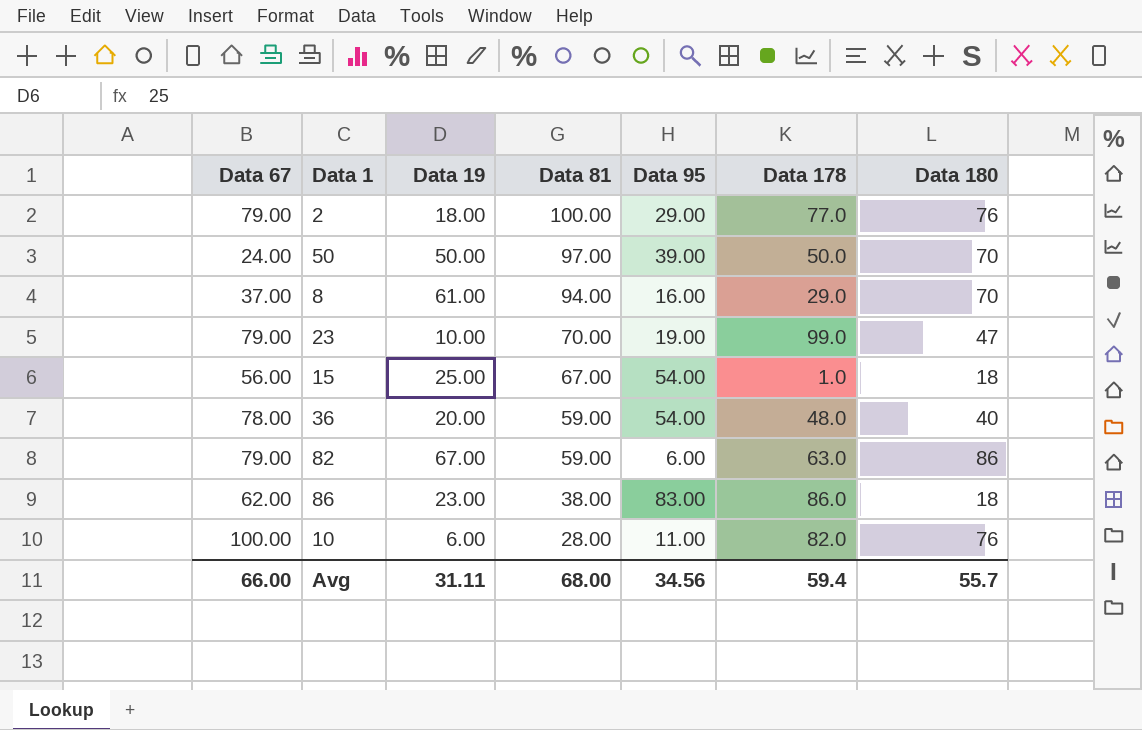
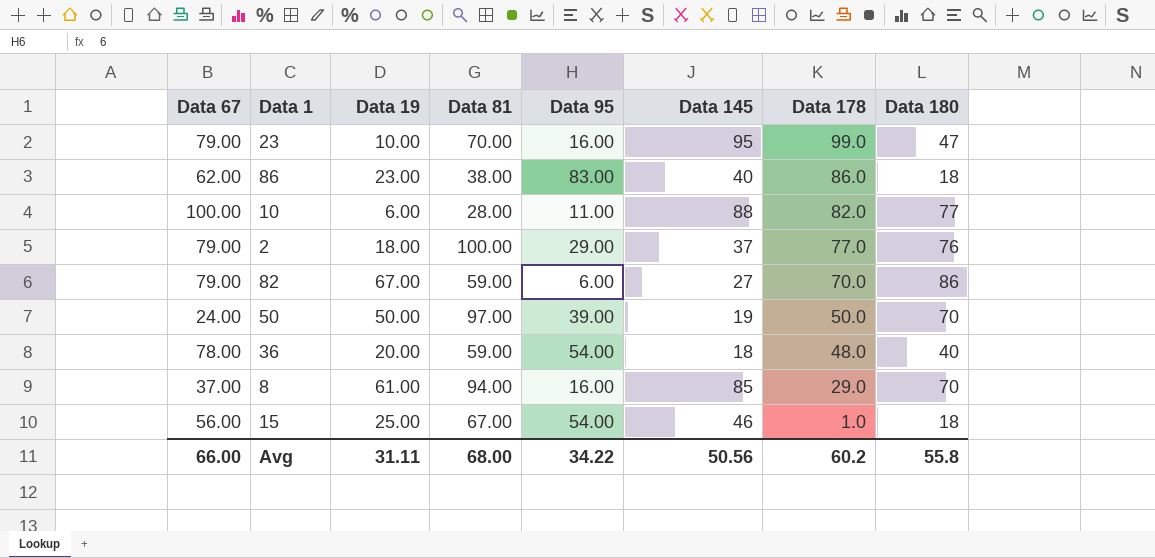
row order: Data 81 descending -> Data 178 descending
column Data 145 | position: none -> 6
23 | Data 95: 19.00 -> 16.00
10 | Data 180: 76 -> 77
82 | Data 178: 63.0 -> 70.0
Avg | Data 95: 34.56 -> 34.22
Avg | Data 178: 59.4 -> 60.2
Avg | Data 180: 55.7 -> 55.8

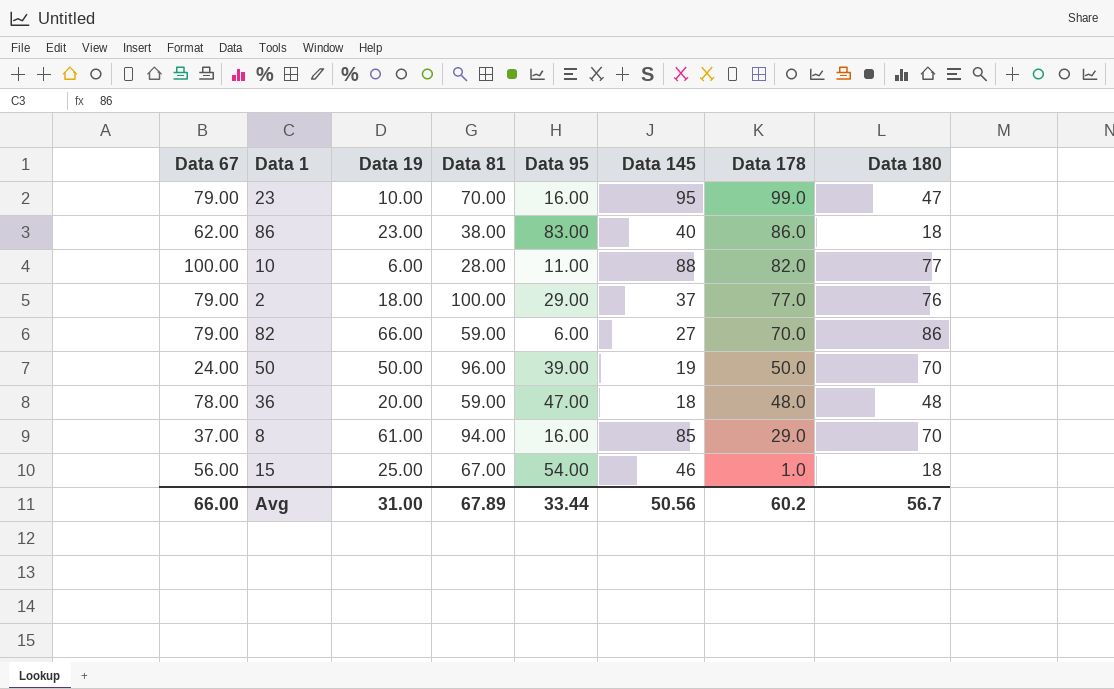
82 | Data 19: 67.00 -> 66.00
50 | Data 81: 97.00 -> 96.00
36 | Data 95: 54.00 -> 47.00
36 | Data 180: 40 -> 48
Avg | Data 19: 31.11 -> 31.00
Avg | Data 81: 68.00 -> 67.89
Avg | Data 95: 34.22 -> 33.44
Avg | Data 180: 55.8 -> 56.7

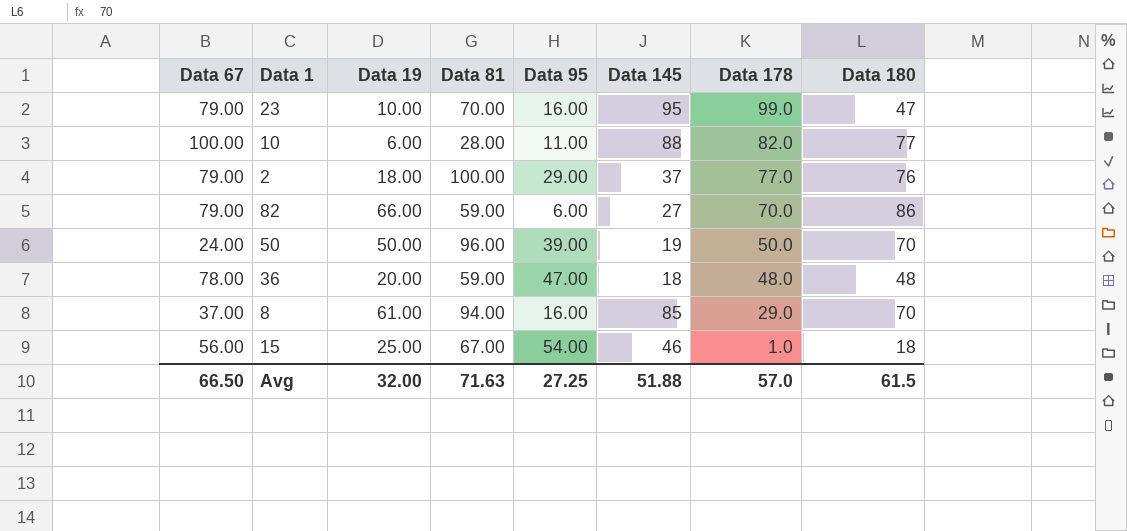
row 86: 62.00 | 23.00 | 38.00 | 83.00 | 40 | 86.0 | 18 -> none
Avg | Data 67: 66.00 -> 66.50
Avg | Data 19: 31.00 -> 32.00
Avg | Data 81: 67.89 -> 71.63
Avg | Data 95: 33.44 -> 27.25
Avg | Data 145: 50.56 -> 51.88
Avg | Data 178: 60.2 -> 57.0
Avg | Data 180: 56.7 -> 61.5

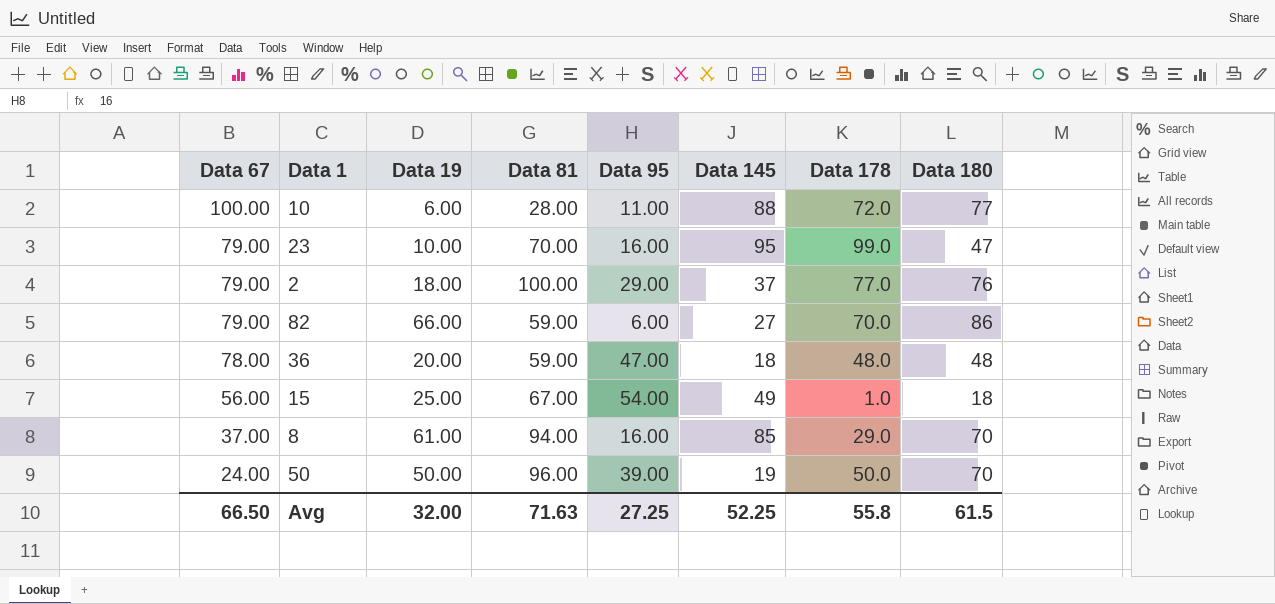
row order: Data 178 descending -> Data 67 descending
10 | Data 178: 82.0 -> 72.0
15 | Data 145: 46 -> 49
Avg | Data 145: 51.88 -> 52.25
Avg | Data 178: 57.0 -> 55.8

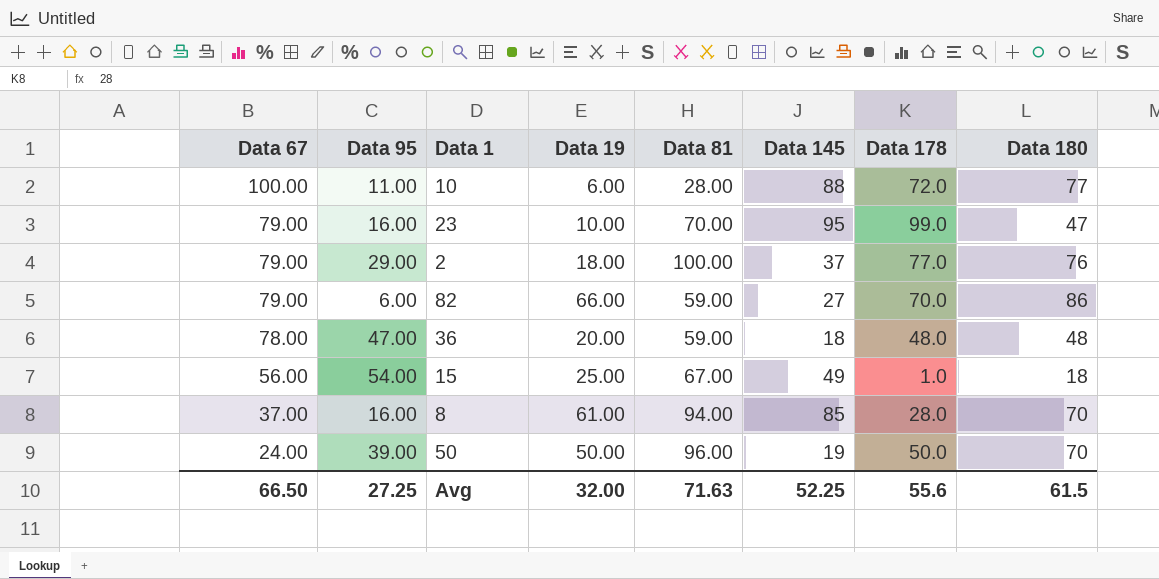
column Data 95 | position: 5 -> 2
8 | Data 178: 29.0 -> 28.0
Avg | Data 178: 55.8 -> 55.6

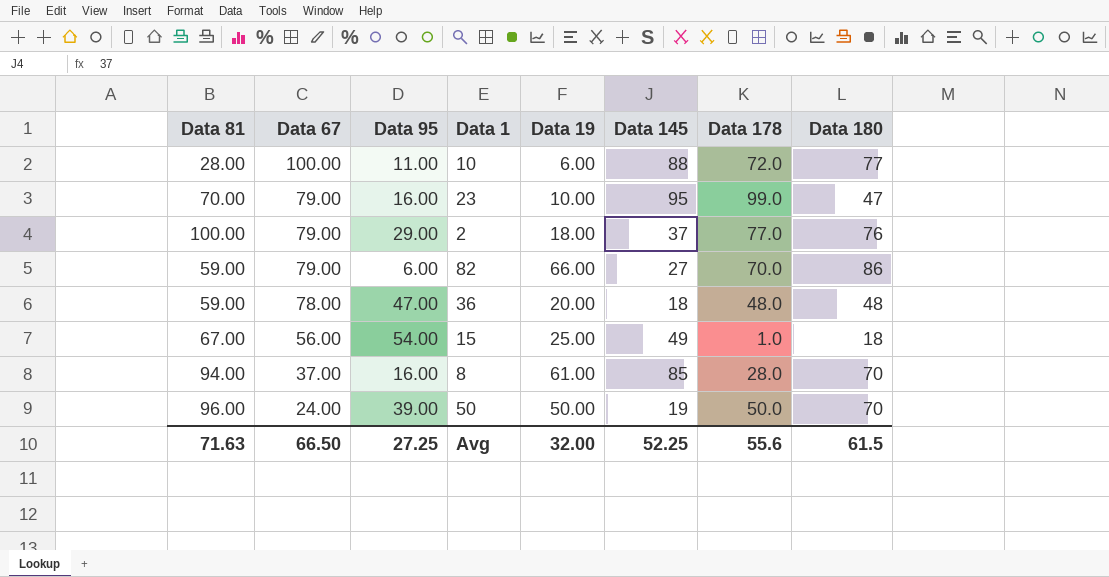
column Data 81 | position: 5 -> 1

